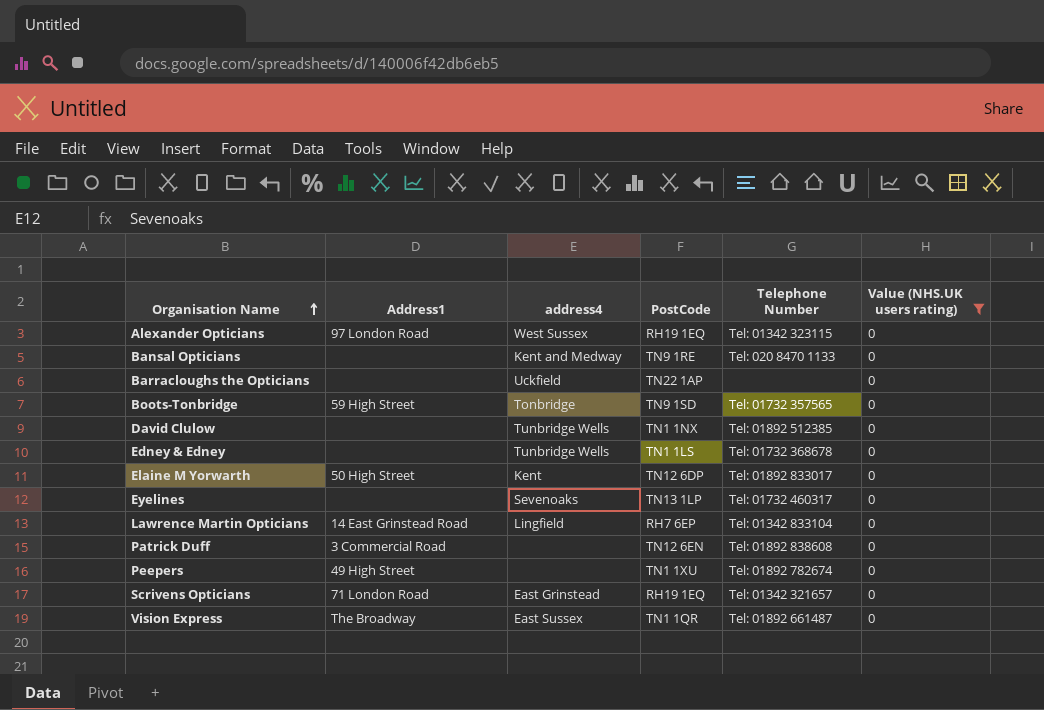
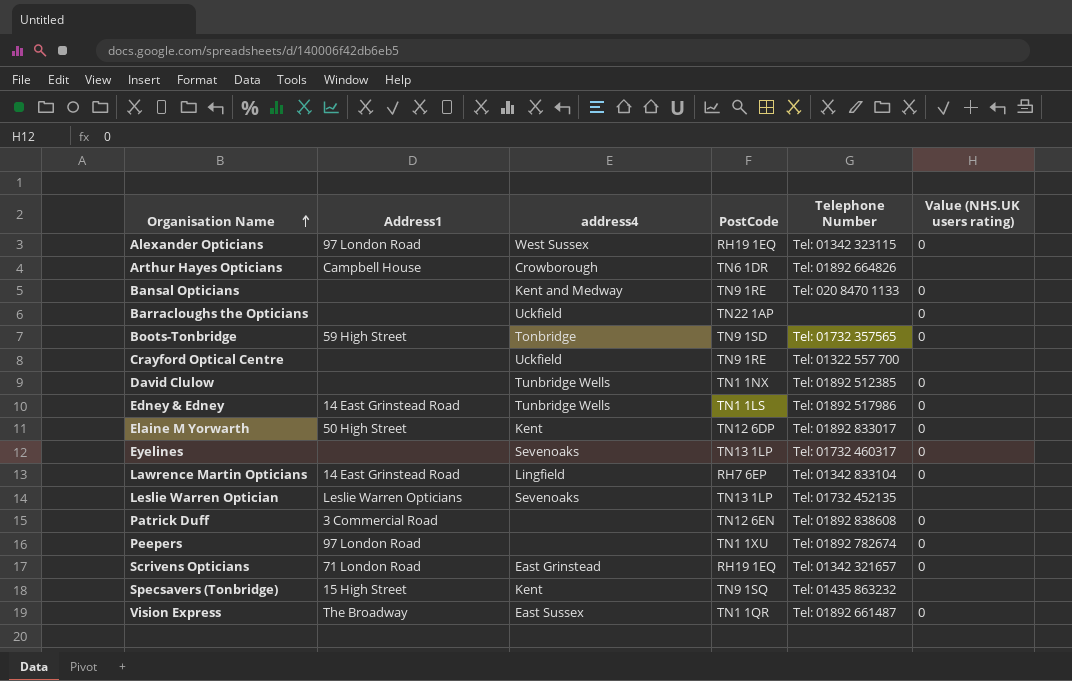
filter: Value (NHS.UK users rating) = 0 -> none
Edney & Edney | Address1: none -> 14 East Grinstead Road
Edney & Edney | Telephone Number: Tel: 01732 368678 -> Tel: 01892 517986
Peepers | Address1: 49 High Street -> 97 London Road

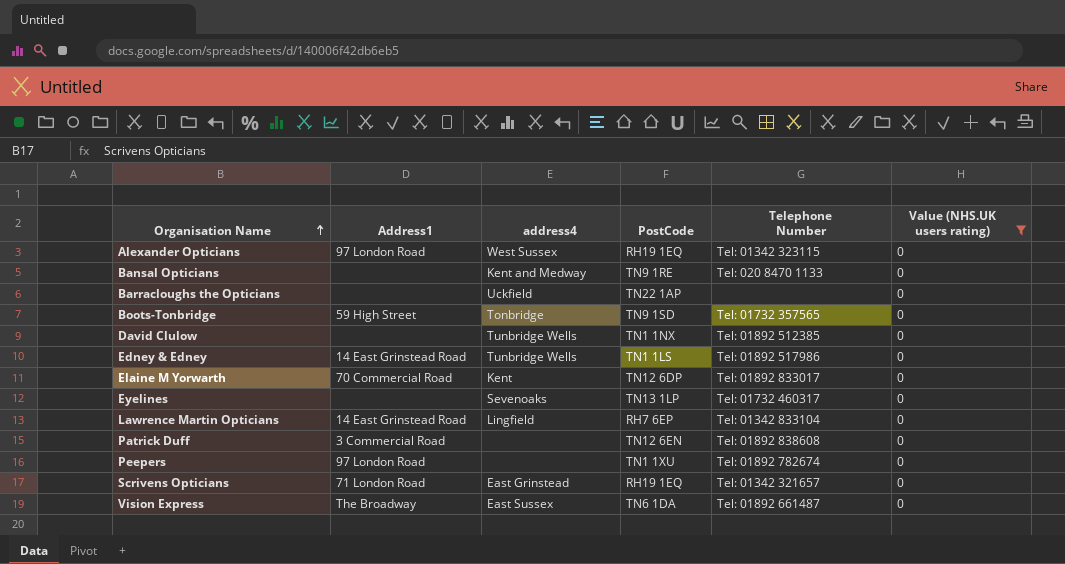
filter: none -> Value (NHS.UK users rating) = 0
Elaine M Yorwarth | Address1: 50 High Street -> 70 Commercial Road
Vision Express | PostCode: TN1 1QR -> TN6 1DA

